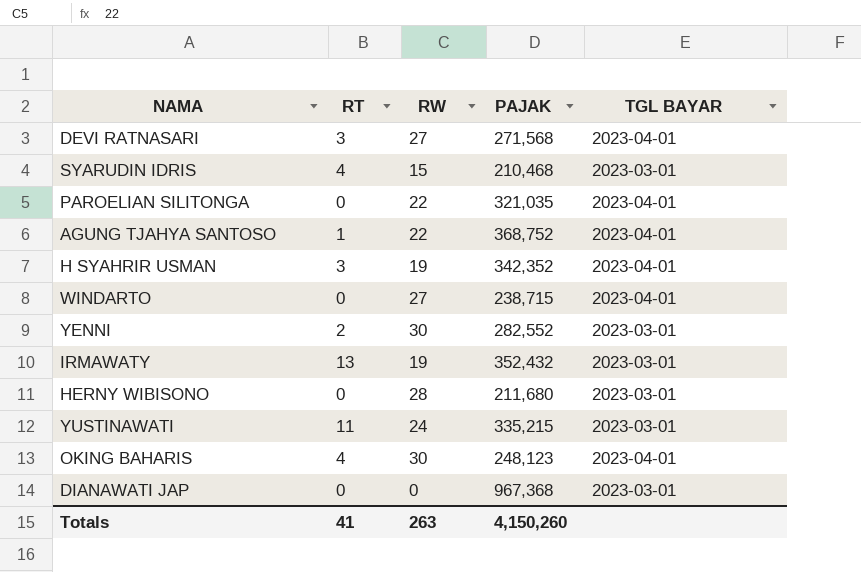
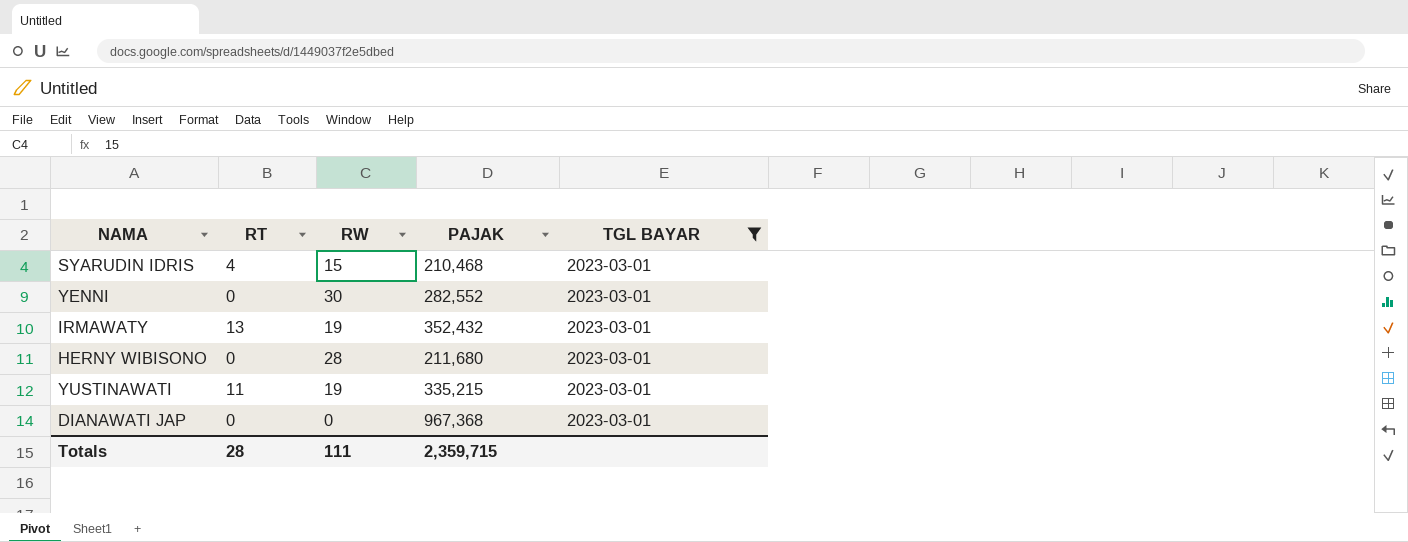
filter: none -> TGL BAYAR = 2023-03-01
YENNI | RT: 2 -> 0
YUSTINAWATI | RW: 24 -> 19
Totals | RT: 41 -> 28
Totals | RW: 263 -> 111
Totals | PAJAK: 4,150,260 -> 2,359,715

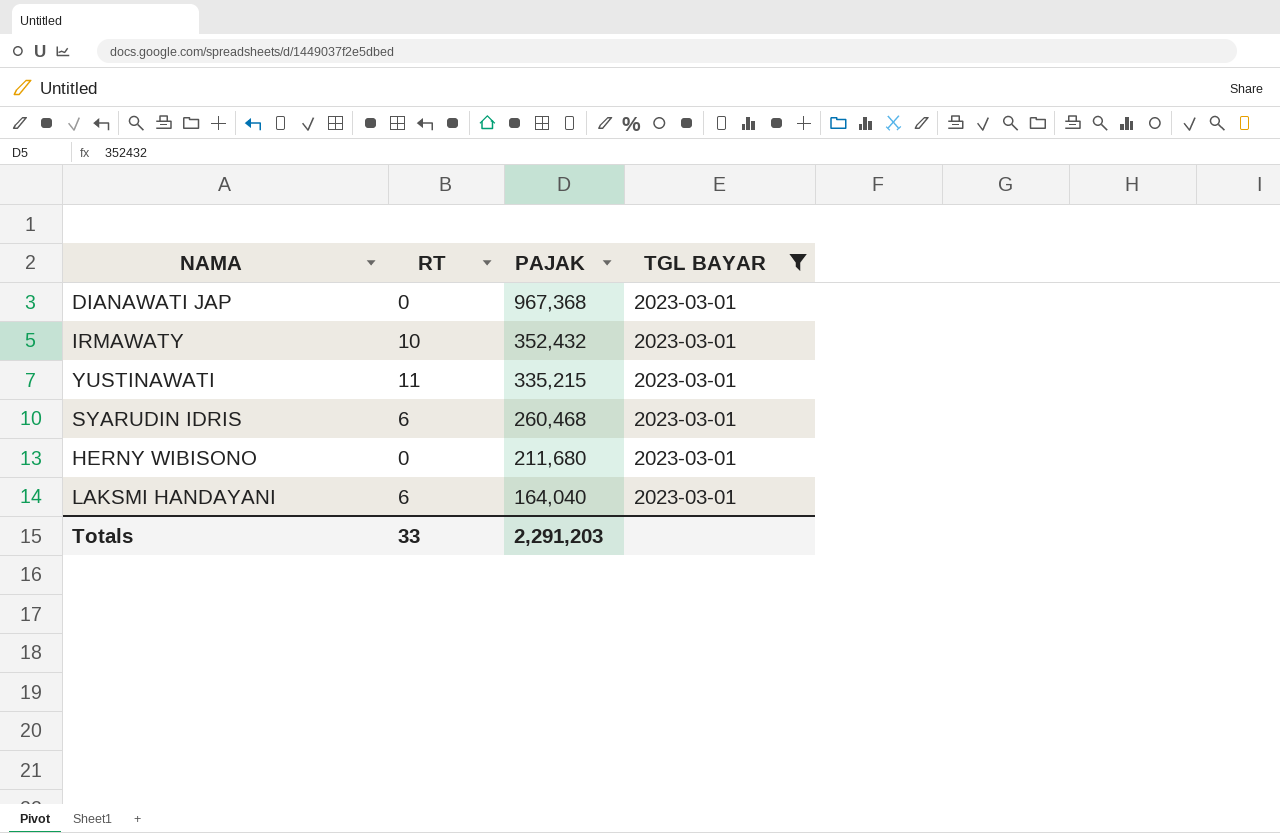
row order: none -> PAJAK descending
column RW | position: 3 -> none
row YENNI: 0 | 30 | 282,552 | 2023-03-01 -> none
IRMAWATY | RT: 13 -> 10
SYARUDIN IDRIS | RT: 4 -> 6
SYARUDIN IDRIS | PAJAK: 210,468 -> 260,468
row LAKSMI HANDAYANI: none -> 6 | 164,040 | 2023-03-01
Totals | RT: 28 -> 33
Totals | PAJAK: 2,359,715 -> 2,291,203

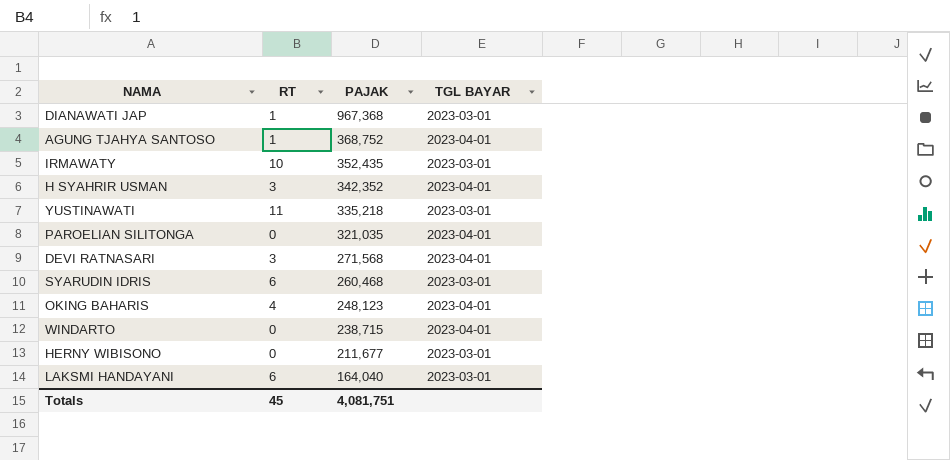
filter: TGL BAYAR = 2023-03-01 -> none
DIANAWATI JAP | RT: 0 -> 1
IRMAWATY | PAJAK: 352,432 -> 352,435
YUSTINAWATI | PAJAK: 335,215 -> 335,218
HERNY WIBISONO | PAJAK: 211,680 -> 211,677
Totals | RT: 33 -> 45
Totals | PAJAK: 2,291,203 -> 4,081,751

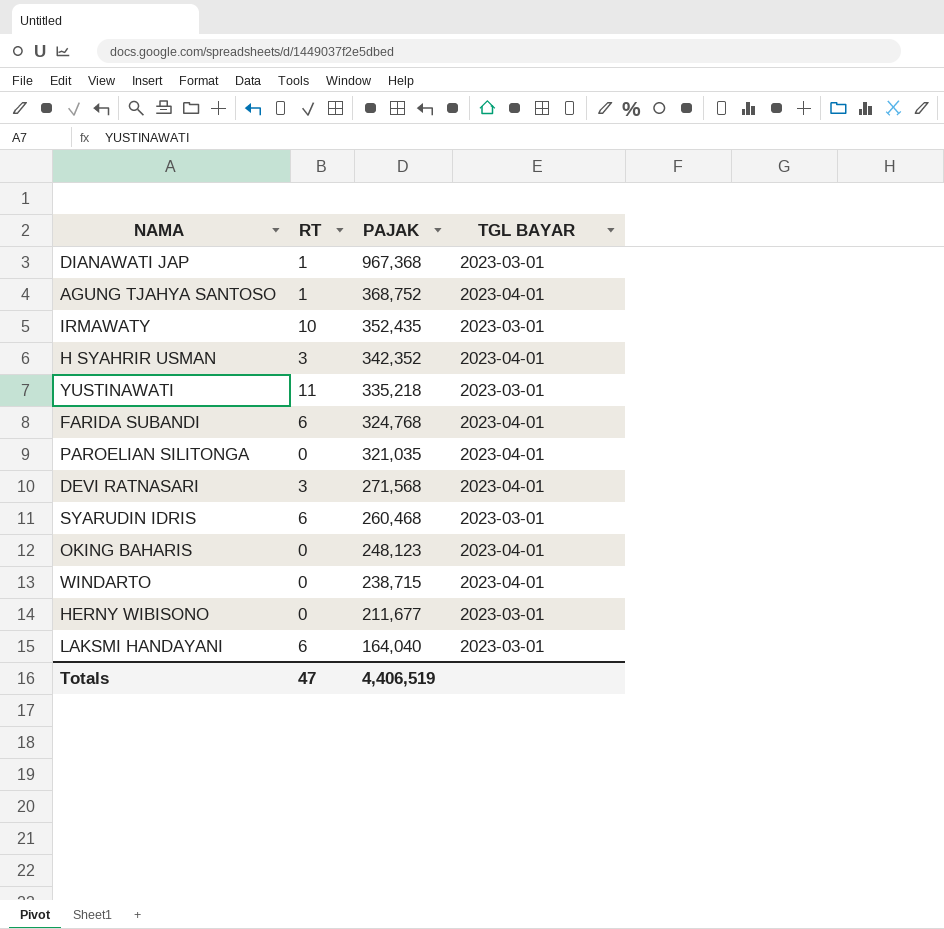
row FARIDA SUBANDI: none -> 6 | 324,768 | 2023-04-01
OKING BAHARIS | RT: 4 -> 0
Totals | RT: 45 -> 47
Totals | PAJAK: 4,081,751 -> 4,406,519

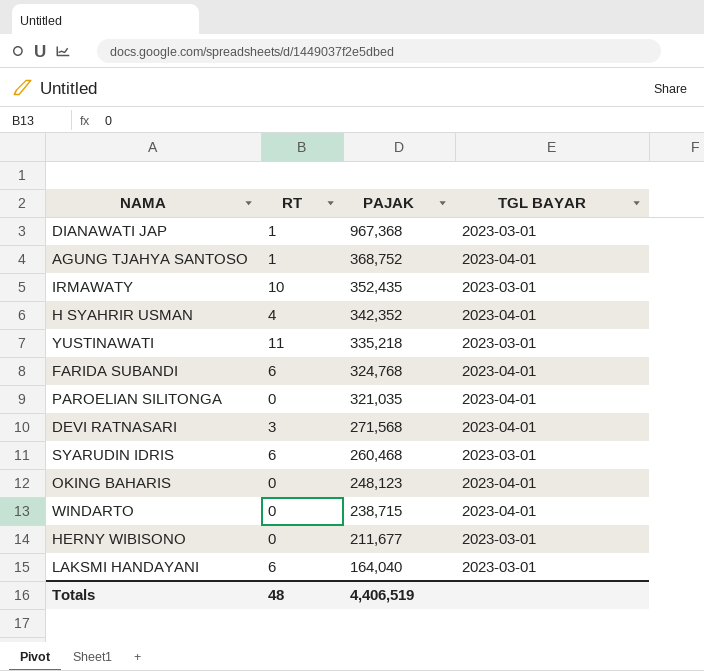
H SYAHRIR USMAN | RT: 3 -> 4
Totals | RT: 47 -> 48

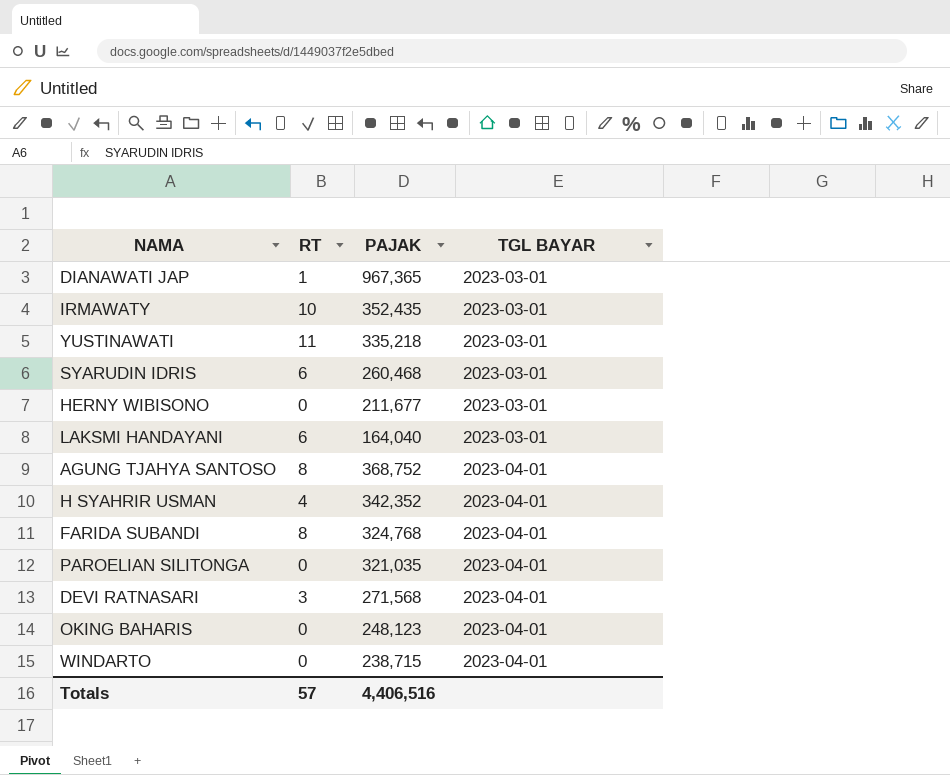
row order: PAJAK descending -> TGL BAYAR ascending
DIANAWATI JAP | PAJAK: 967,368 -> 967,365
AGUNG TJAHYA SANTOSO | RT: 1 -> 8
FARIDA SUBANDI | RT: 6 -> 8
Totals | RT: 48 -> 57
Totals | PAJAK: 4,406,519 -> 4,406,516

